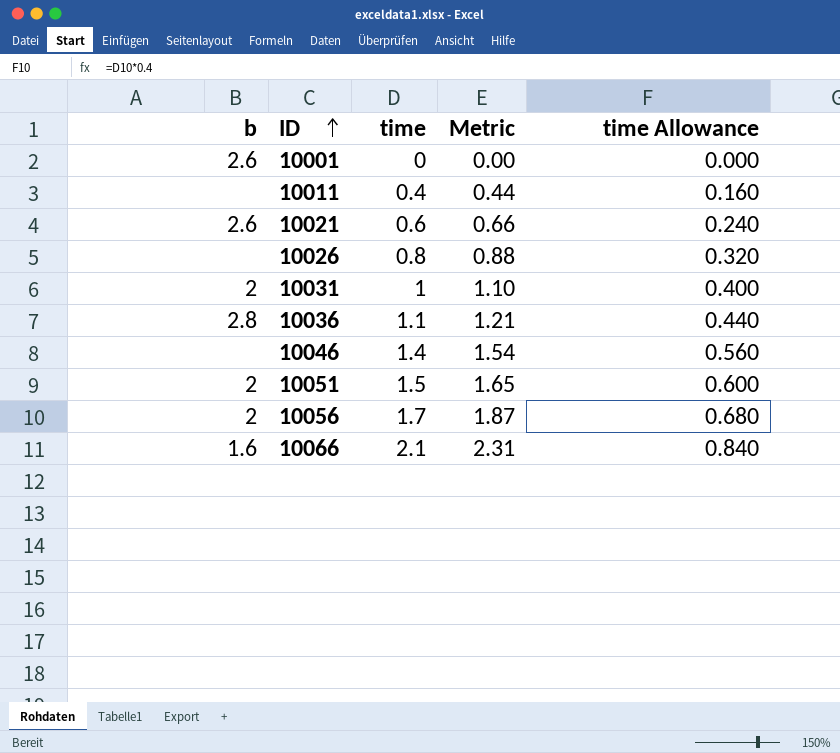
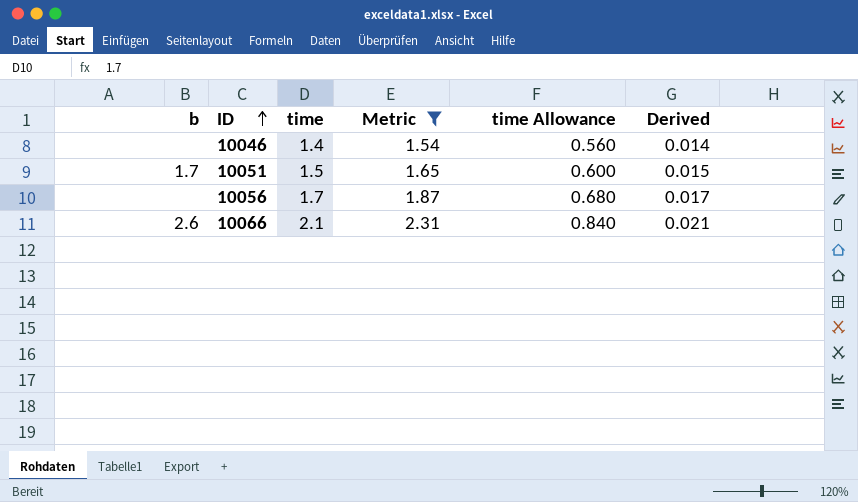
filter: none -> Metric >= 1.54
column Derived | formula: none -> [time] * 0.01
10051 | b: 2 -> 1.7
10056 | b: 2 -> none
10066 | b: 1.6 -> 2.6

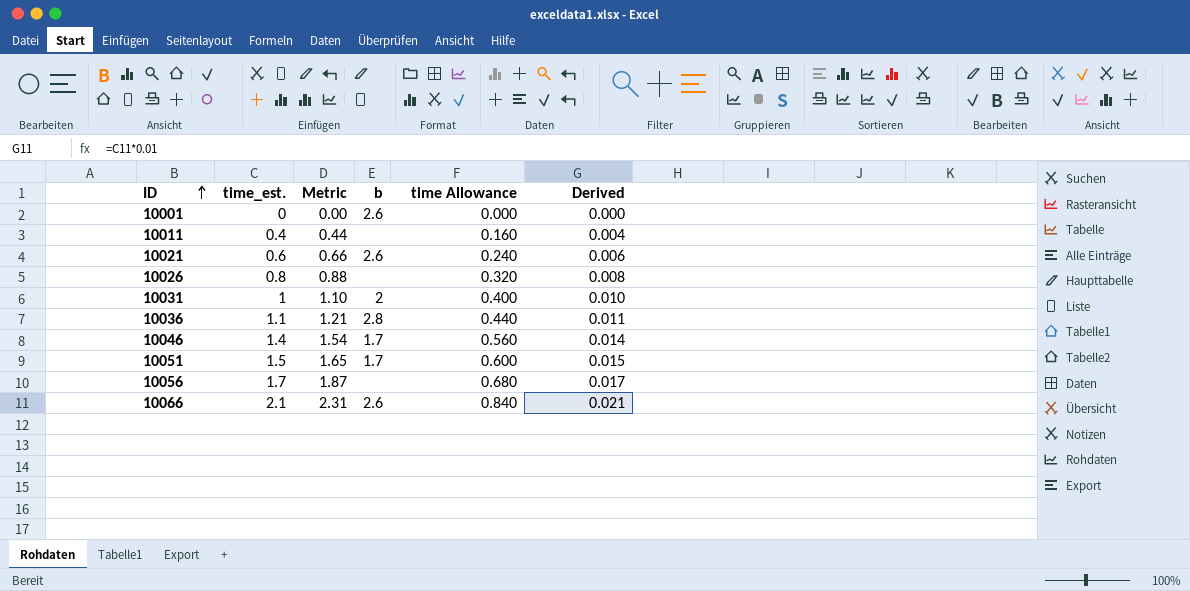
filter: Metric >= 1.54 -> none
column name: time -> time_est.
column b | position: 1 -> 4
10046 | b: none -> 1.7

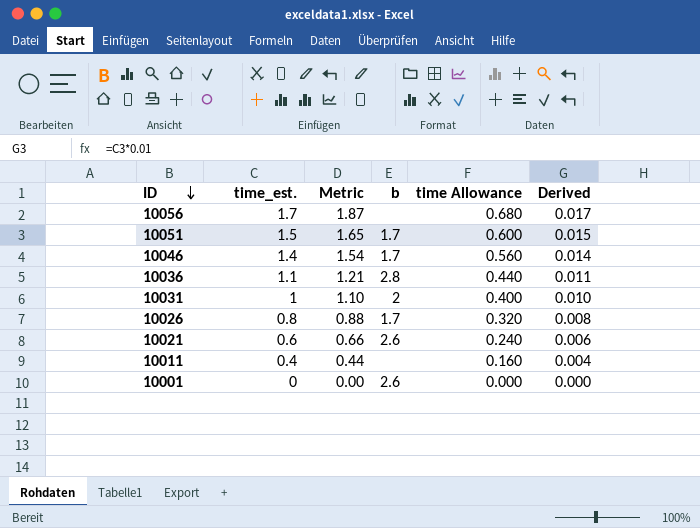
row order: ID ascending -> ID descending
row 10066: 2.1 | 2.31 | 2.6 | 0.840 | 0.021 -> none
10026 | b: none -> 1.7

